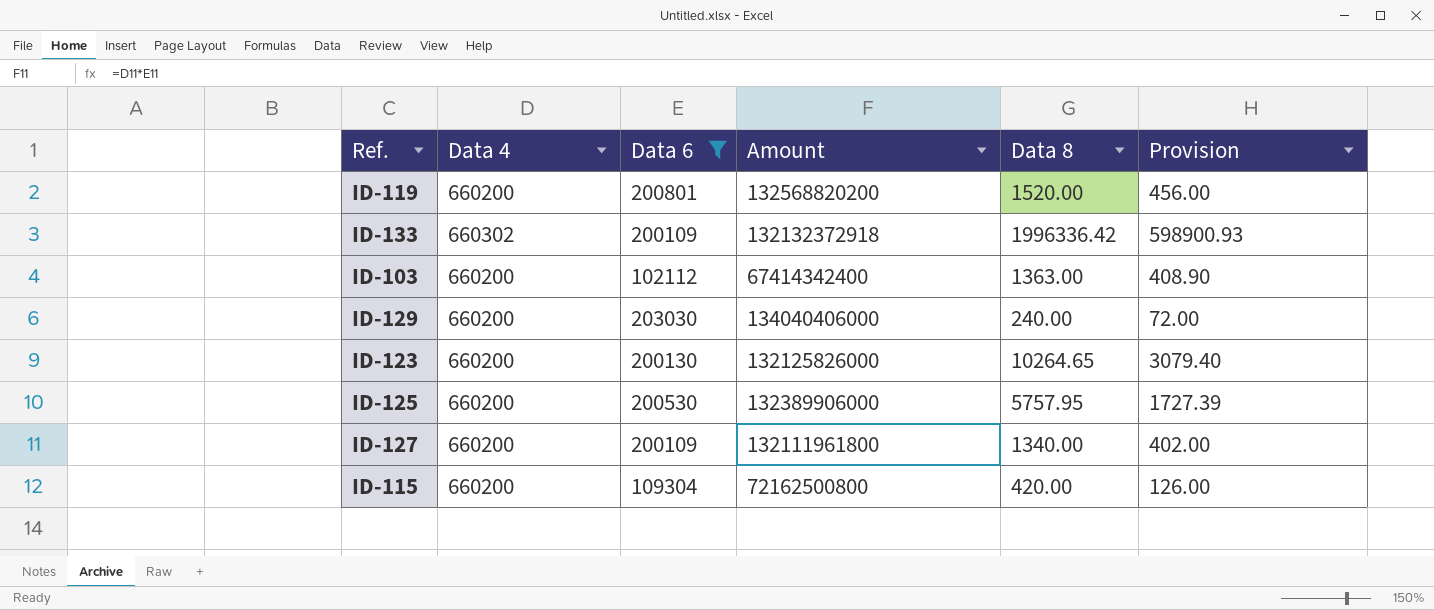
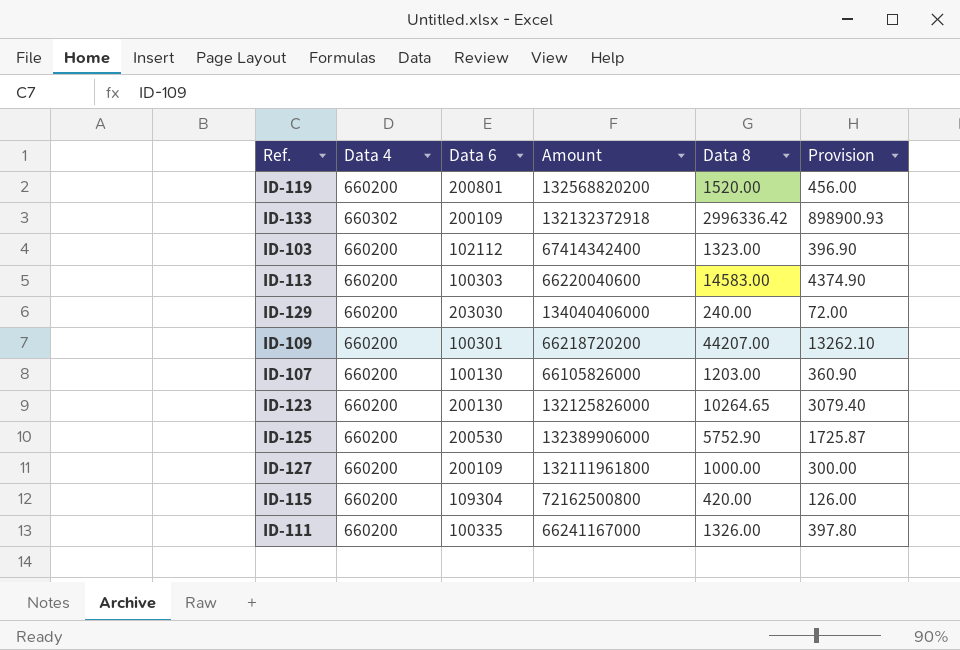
filter: Data 6 >= 102112 -> none
ID-133 | Data 8: 1996336.42 -> 2996336.42
ID-133 | Provision: 598900.93 -> 898900.93
ID-103 | Data 8: 1363.00 -> 1323.00
ID-103 | Provision: 408.90 -> 396.90
ID-125 | Data 8: 5757.95 -> 5752.90
ID-125 | Provision: 1727.39 -> 1725.87
ID-127 | Data 8: 1340.00 -> 1000.00
ID-127 | Provision: 402.00 -> 300.00

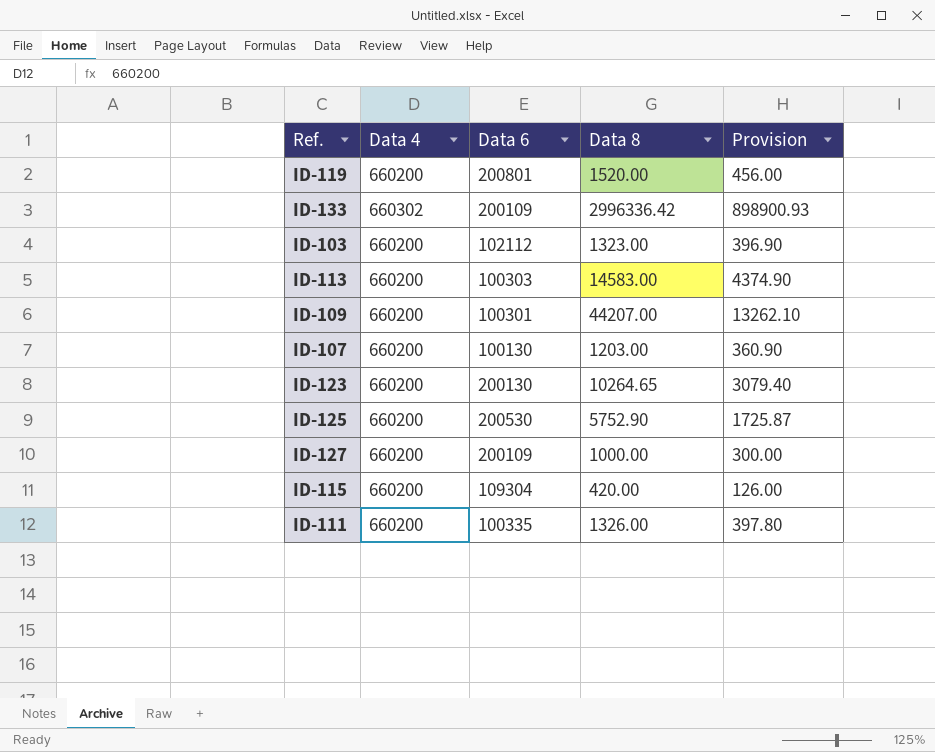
column Amount | formula: [Data 4] * [Data 6] -> none
row ID-129: 660200 | 203030 | 134040406000 | 240.00 | 72.00 -> none

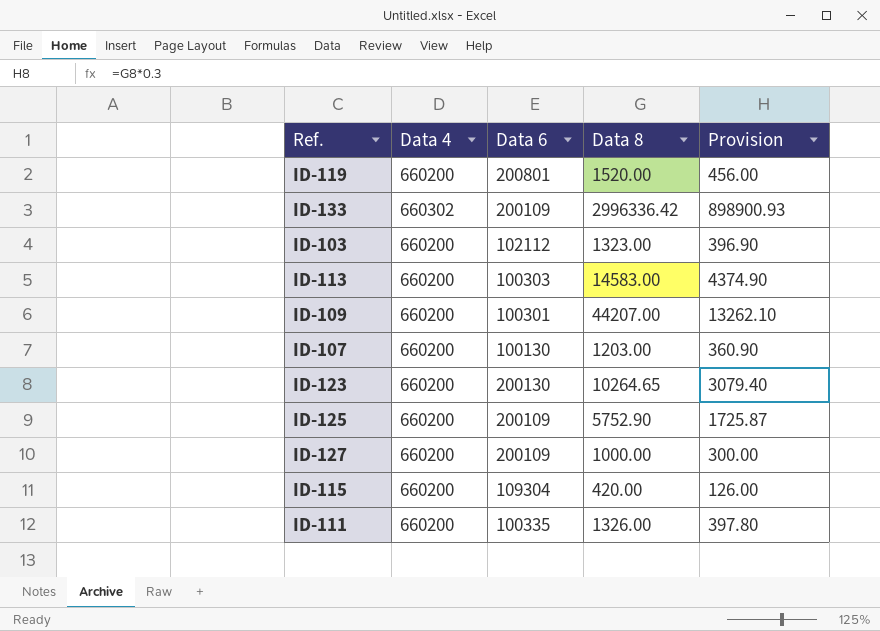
ID-125 | Data 6: 200530 -> 200109

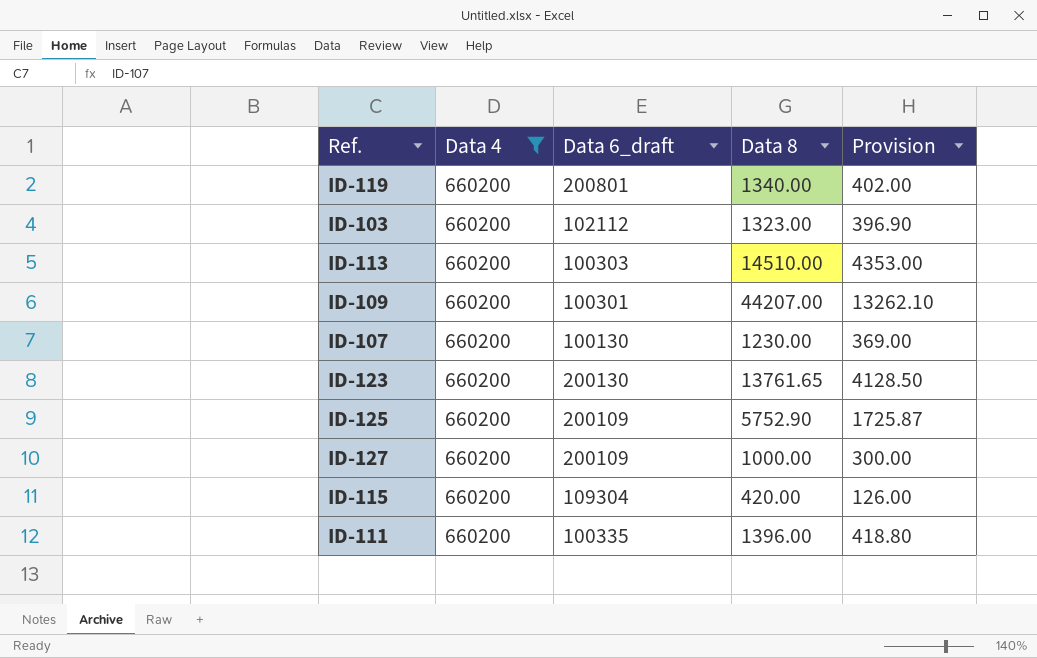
filter: none -> Data 4 = 660200
column name: Data 6 -> Data 6_draft
ID-119 | Data 8: 1520.00 -> 1340.00
ID-119 | Provision: 456.00 -> 402.00
ID-113 | Data 8: 14583.00 -> 14510.00
ID-113 | Provision: 4374.90 -> 4353.00
ID-107 | Data 8: 1203.00 -> 1230.00
ID-107 | Provision: 360.90 -> 369.00
ID-123 | Data 8: 10264.65 -> 13761.65
ID-123 | Provision: 3079.40 -> 4128.50
ID-111 | Data 8: 1326.00 -> 1396.00
ID-111 | Provision: 397.80 -> 418.80

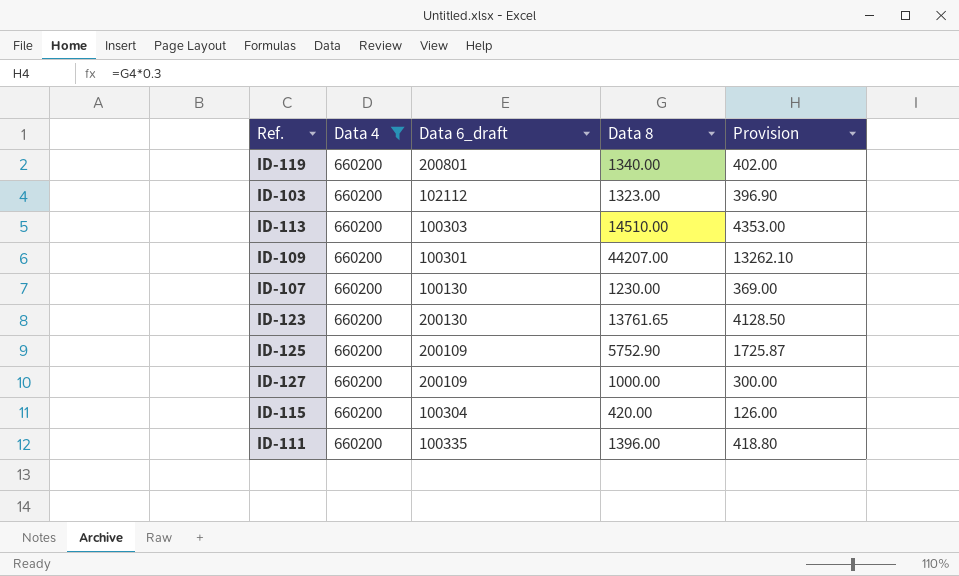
ID-115 | Data 6_draft: 109304 -> 100304

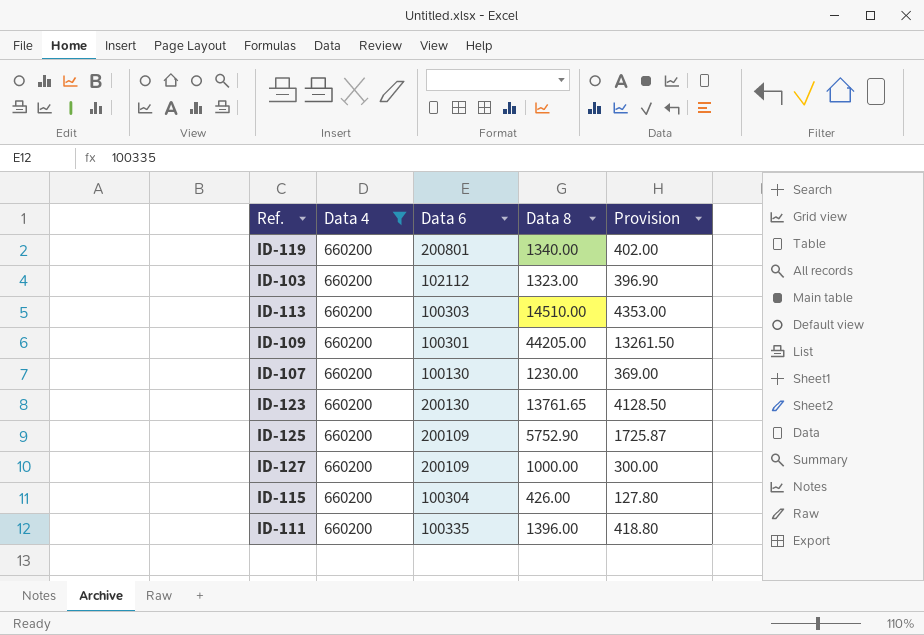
column name: Data 6_draft -> Data 6
ID-109 | Data 8: 44207.00 -> 44205.00
ID-109 | Provision: 13262.10 -> 13261.50
ID-115 | Data 8: 420.00 -> 426.00
ID-115 | Provision: 126.00 -> 127.80

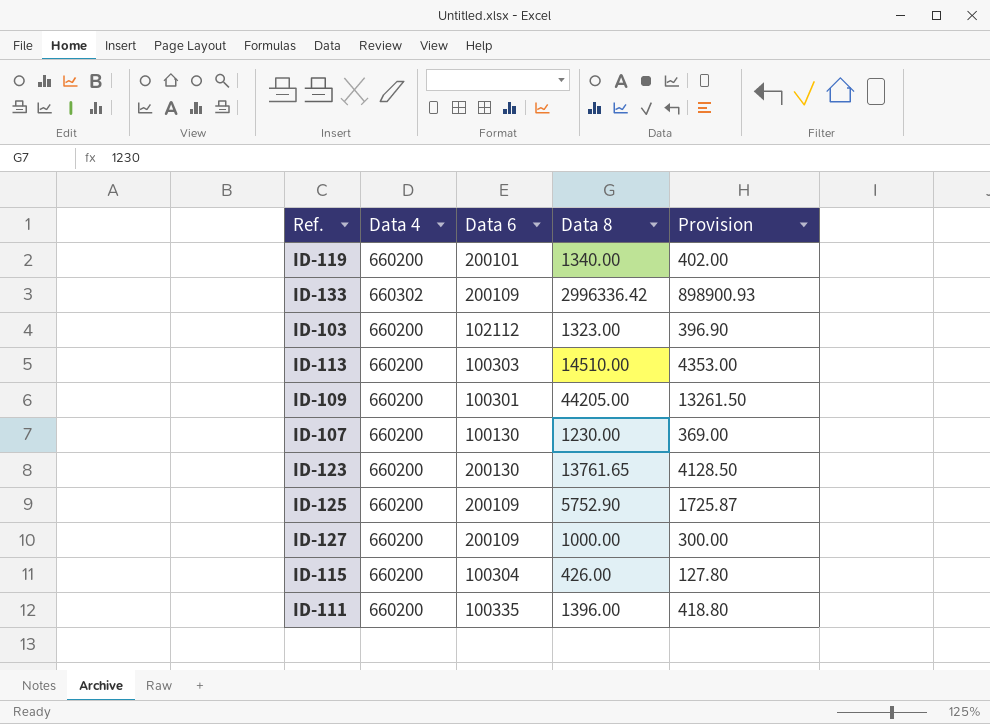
filter: Data 4 = 660200 -> none
ID-119 | Data 6: 200801 -> 200101

